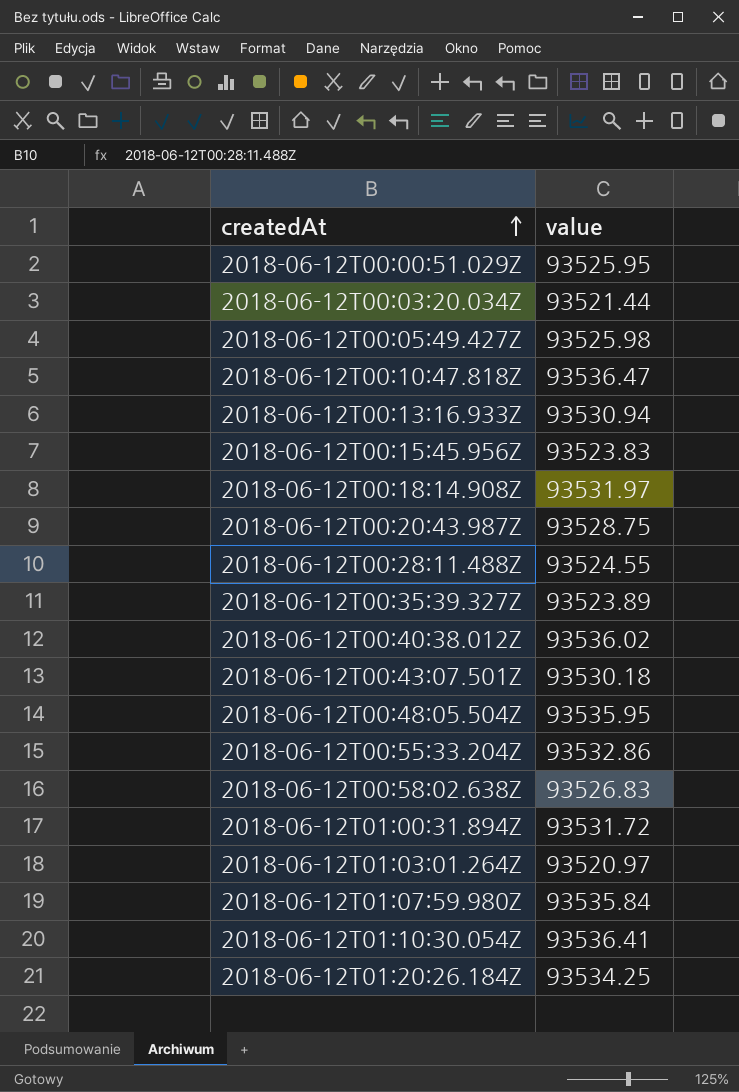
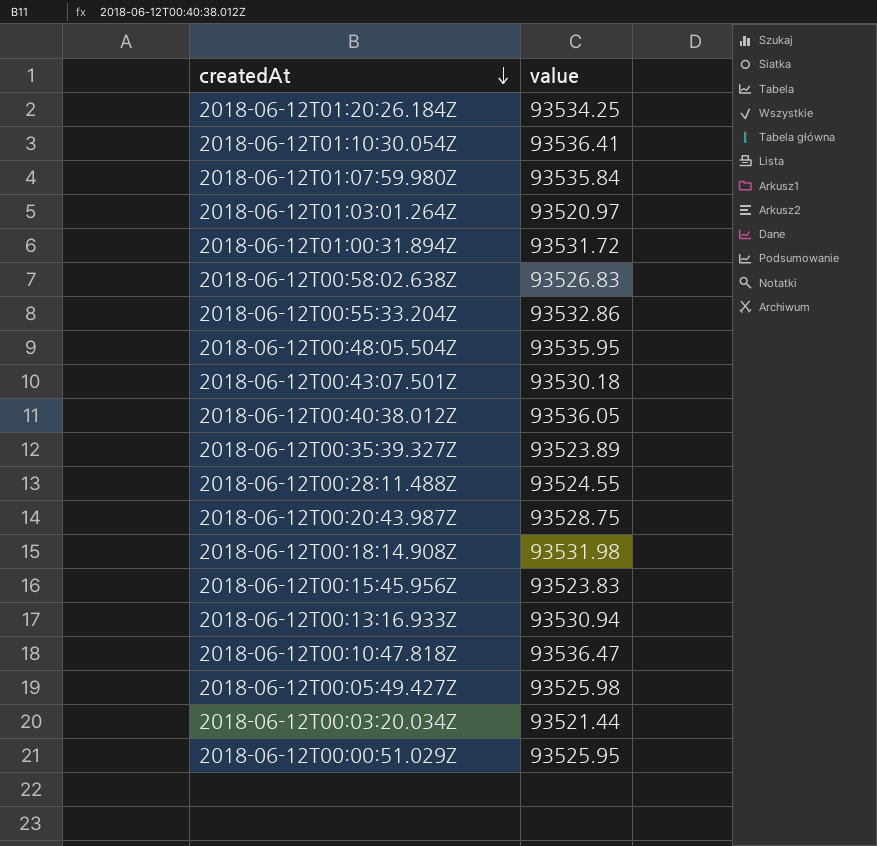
row order: createdAt ascending -> createdAt descending
2018-06-12T00:40:38.012Z | value: 93536.02 -> 93536.05
2018-06-12T00:18:14.908Z | value: 93531.97 -> 93531.98

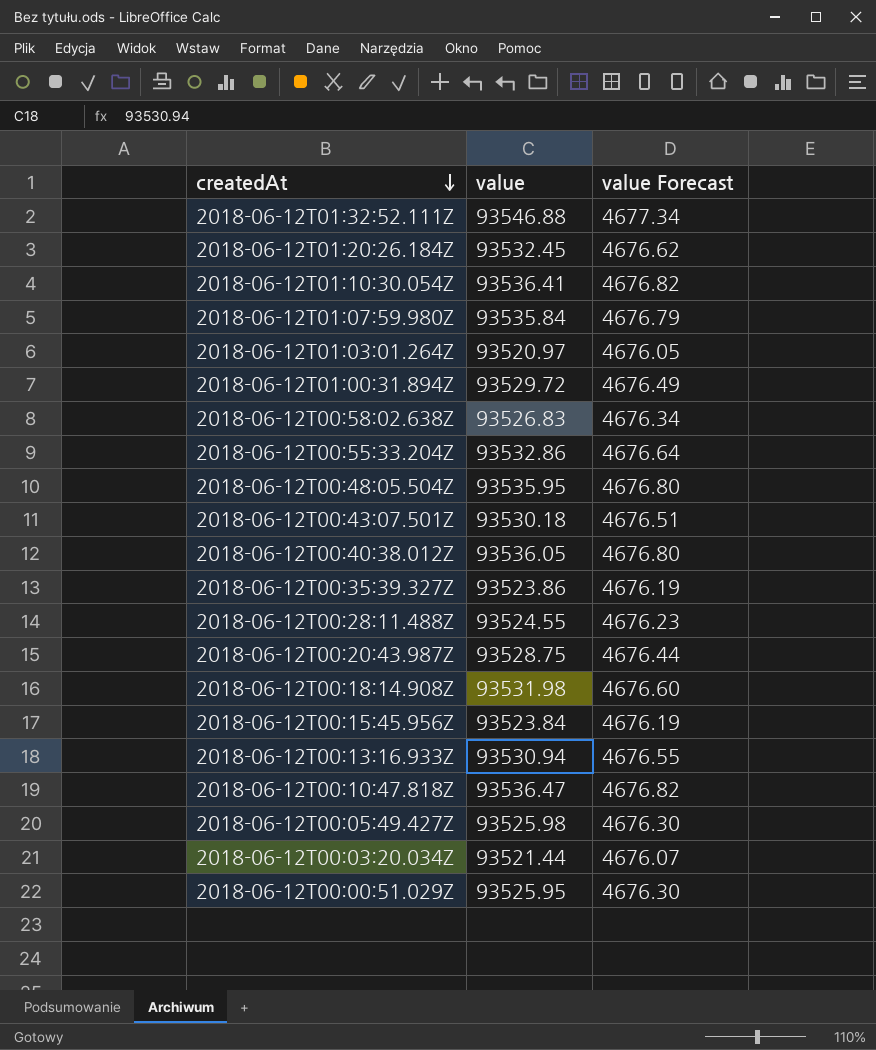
column value Forecast | formula: none -> [value] * 0.05
row 2018-06-12T01:32:52.111Z: none -> 93546.88 | 4677.34
2018-06-12T01:20:26.184Z | value: 93534.25 -> 93532.45
2018-06-12T01:00:31.894Z | value: 93531.72 -> 93529.72
2018-06-12T00:35:39.327Z | value: 93523.89 -> 93523.86
2018-06-12T00:15:45.956Z | value: 93523.83 -> 93523.84

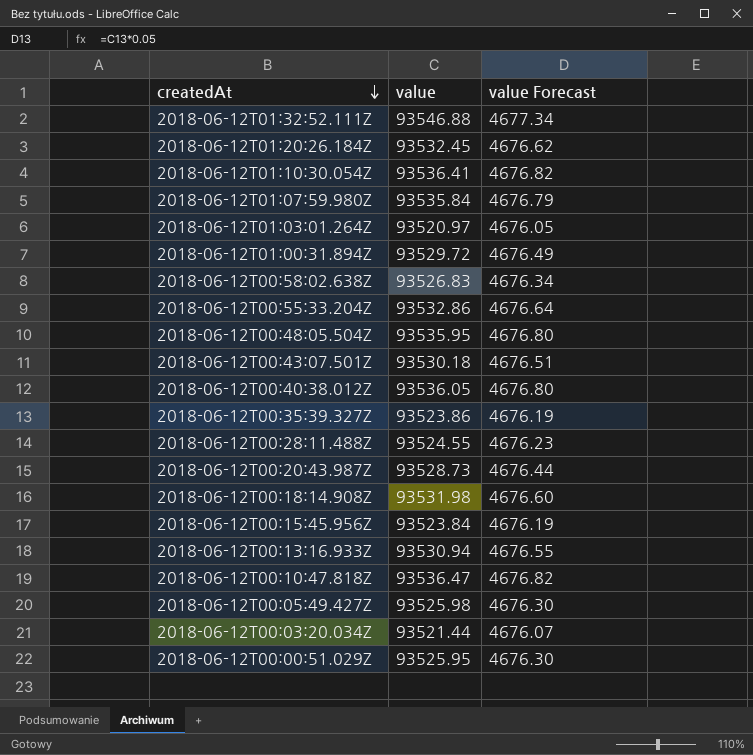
2018-06-12T00:20:43.987Z | value: 93528.75 -> 93528.73

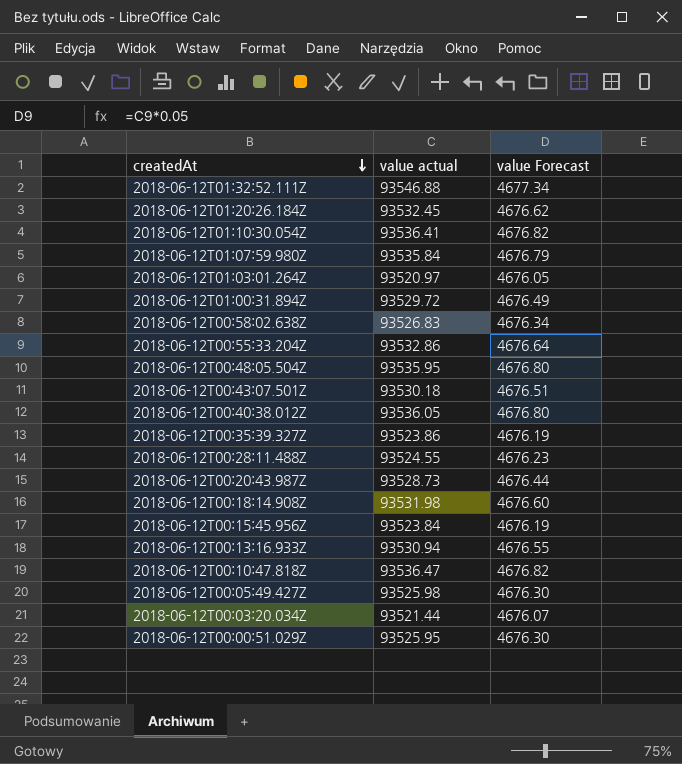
column name: value -> value actual

